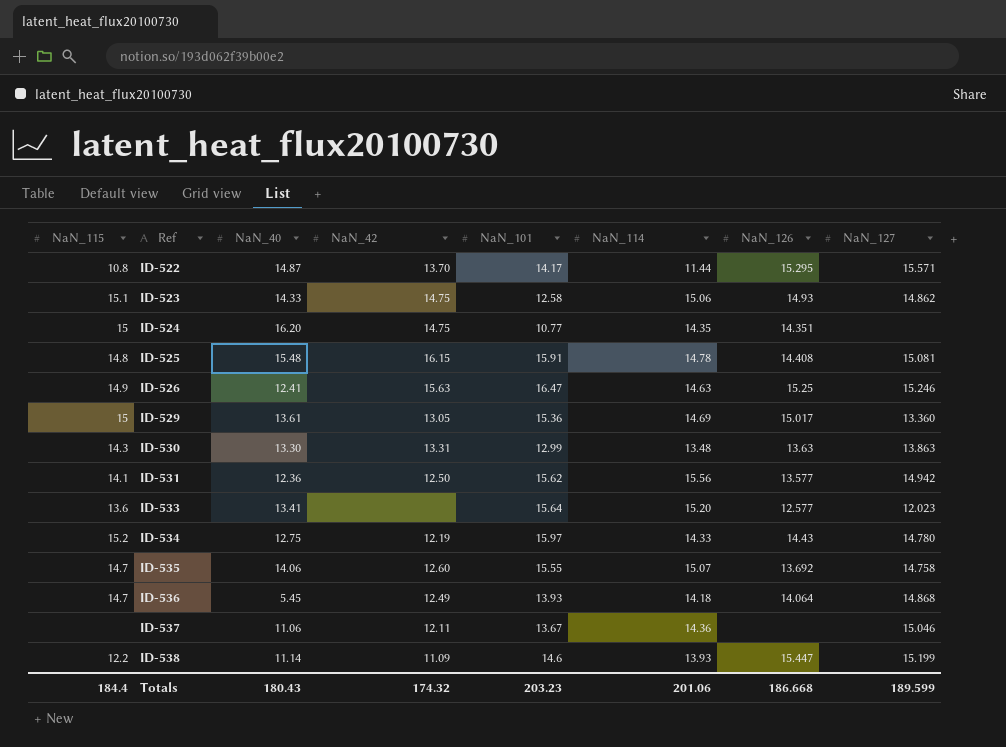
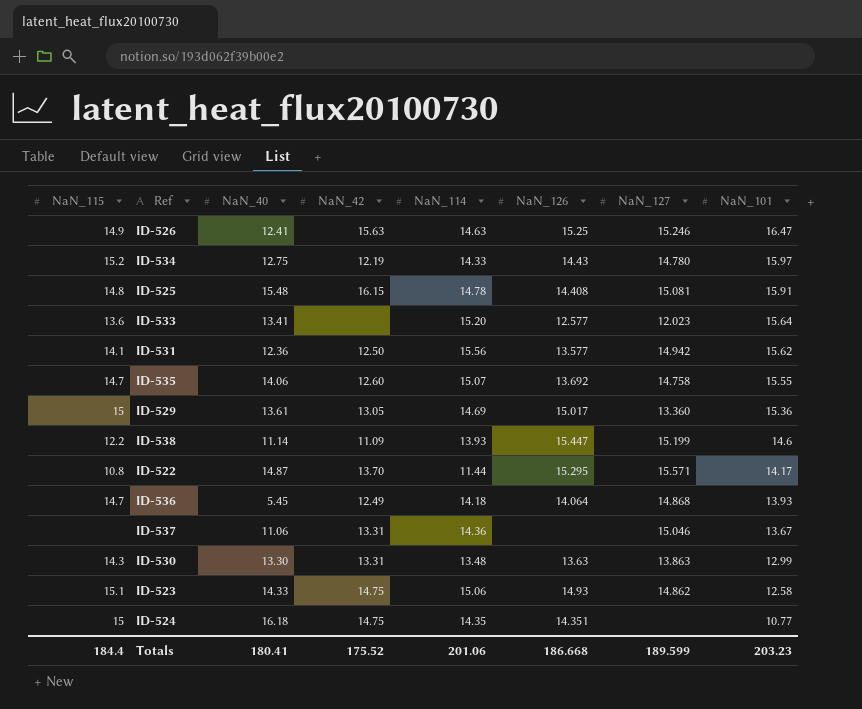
row order: Ref ascending -> NaN_101 descending
column NaN_101 | position: 5 -> 8
ID-537 | NaN_42: 12.11 -> 13.31
ID-524 | NaN_40: 16.20 -> 16.18
Totals | NaN_40: 180.43 -> 180.41
Totals | NaN_42: 174.32 -> 175.52

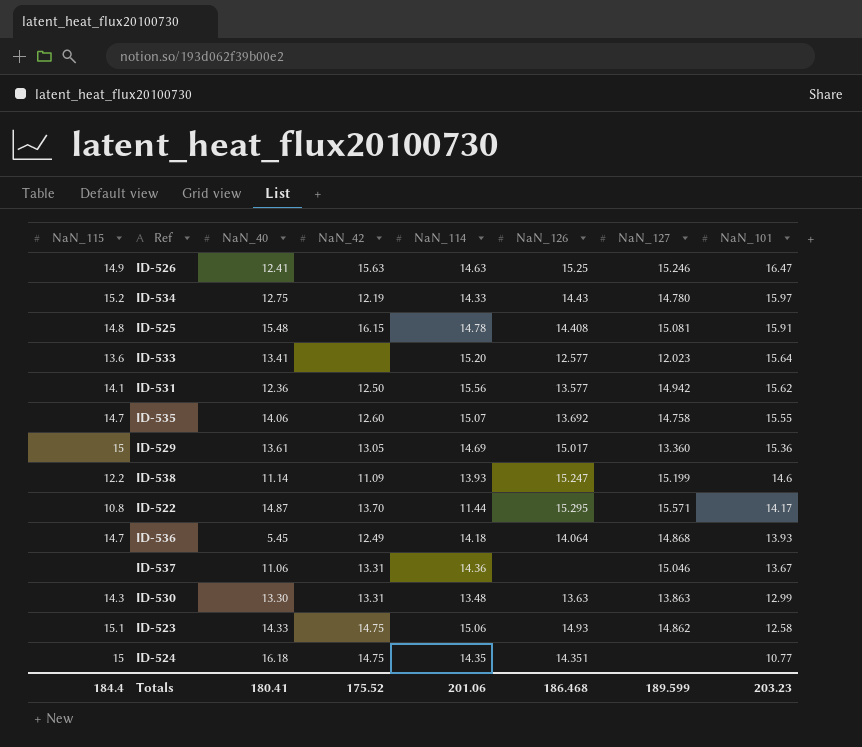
ID-538 | NaN_126: 15.447 -> 15.247
Totals | NaN_126: 186.668 -> 186.468

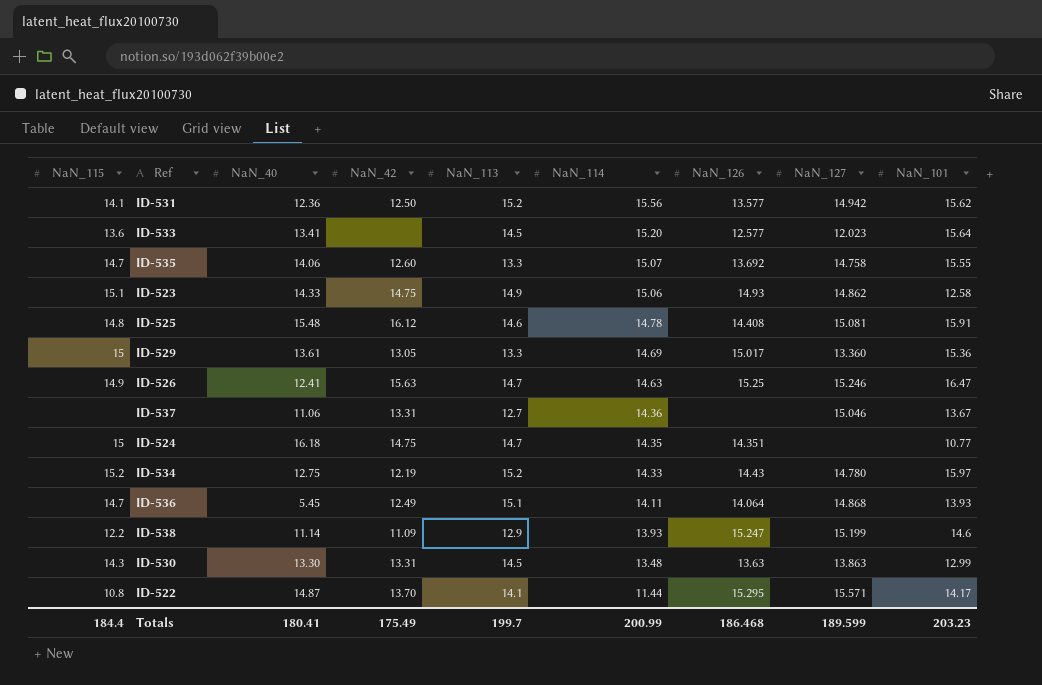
row order: NaN_101 descending -> NaN_114 descending
column NaN_113 | position: none -> 5
ID-525 | NaN_42: 16.15 -> 16.12
ID-536 | NaN_114: 14.18 -> 14.11
Totals | NaN_42: 175.52 -> 175.49
Totals | NaN_114: 201.06 -> 200.99

